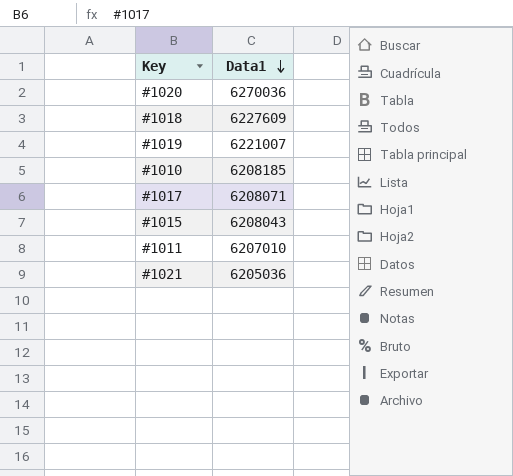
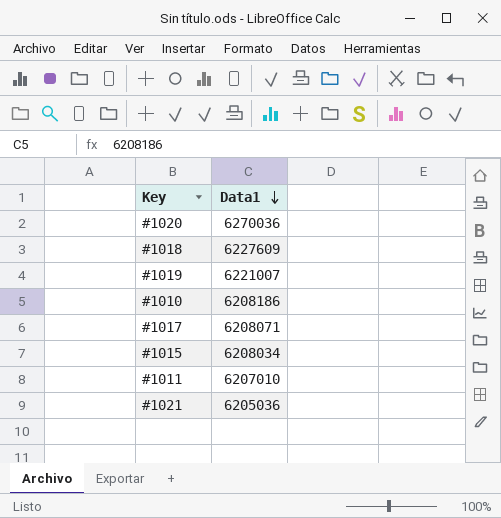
#1010 | Data1: 6208185 -> 6208186
#1015 | Data1: 6208043 -> 6208034

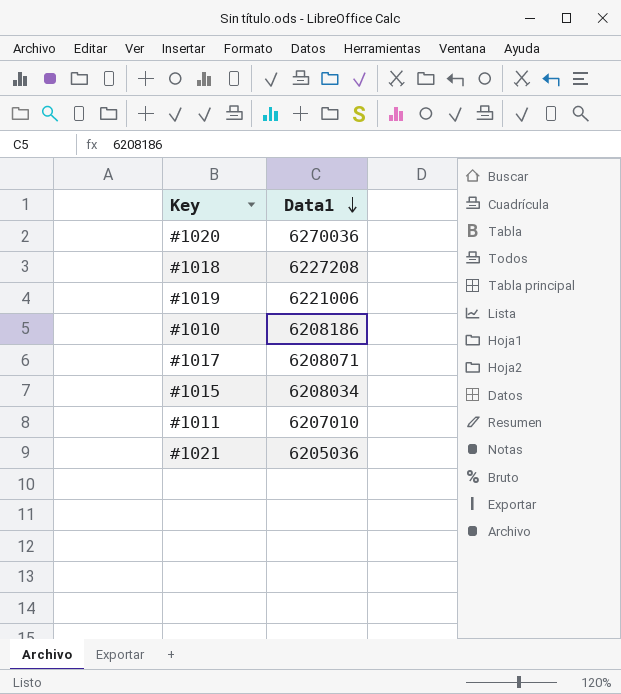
#1018 | Data1: 6227609 -> 6227208
#1019 | Data1: 6221007 -> 6221006

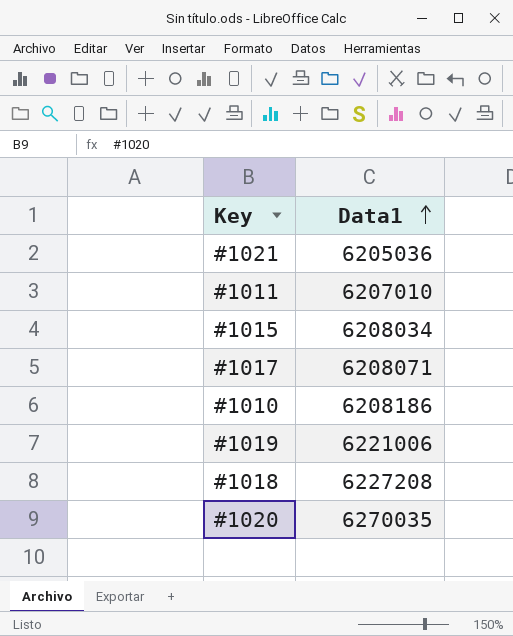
row order: Data1 descending -> Data1 ascending
#1020 | Data1: 6270036 -> 6270035

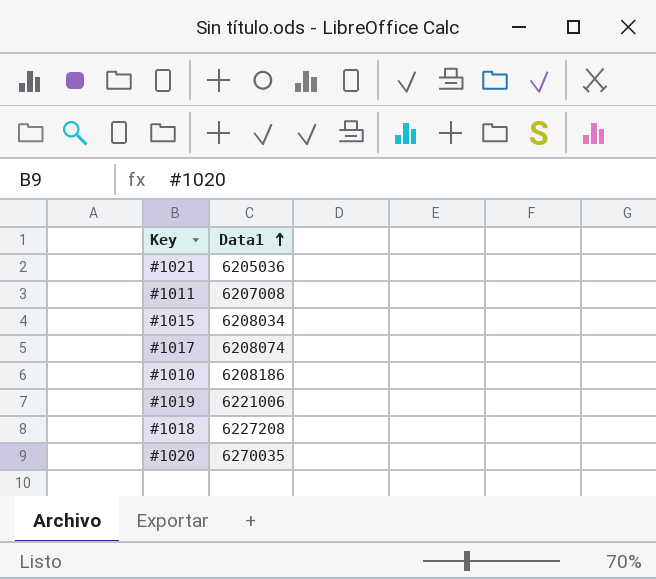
#1011 | Data1: 6207010 -> 6207008
#1017 | Data1: 6208071 -> 6208074

